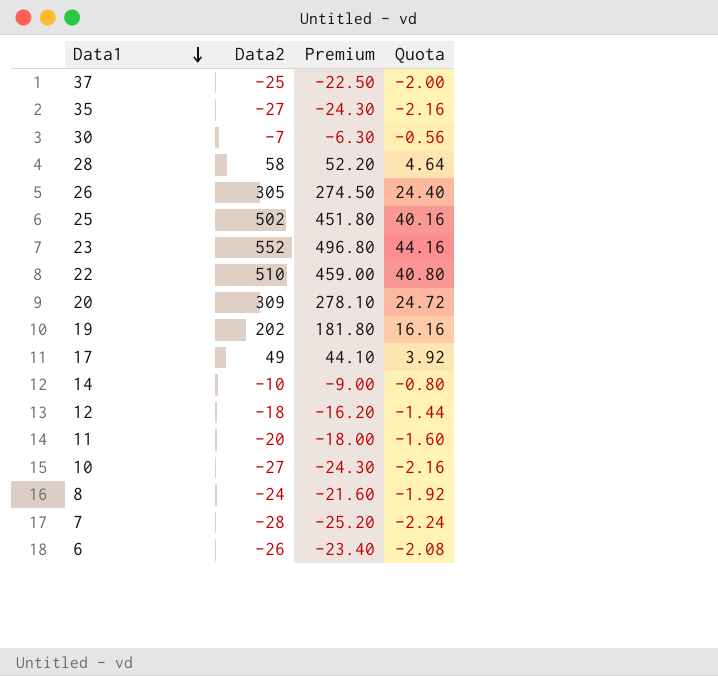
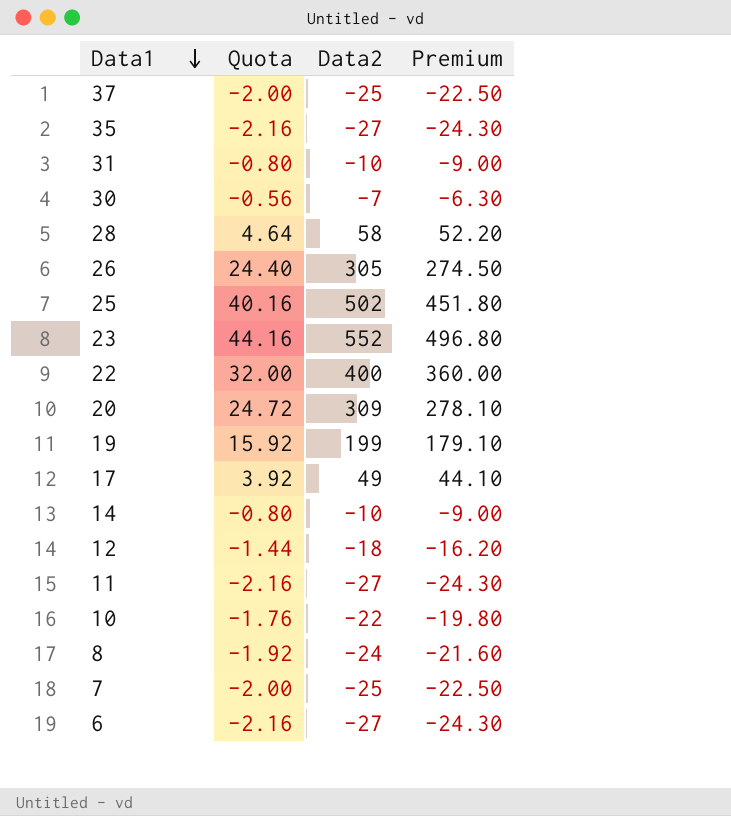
column Quota | position: 4 -> 2
row 31: none -> -0.80 | -10 | -9.00
22 | Quota: 40.80 -> 32.00
22 | Data2: 510 -> 400
22 | Premium: 459.00 -> 360.00
19 | Quota: 16.16 -> 15.92
19 | Data2: 202 -> 199
19 | Premium: 181.80 -> 179.10
11 | Quota: -1.60 -> -2.16
11 | Data2: -20 -> -27
11 | Premium: -18.00 -> -24.30
10 | Quota: -2.16 -> -1.76
10 | Data2: -27 -> -22
10 | Premium: -24.30 -> -19.80
7 | Quota: -2.24 -> -2.00
7 | Data2: -28 -> -25
7 | Premium: -25.20 -> -22.50
6 | Quota: -2.08 -> -2.16
6 | Data2: -26 -> -27
6 | Premium: -23.40 -> -24.30

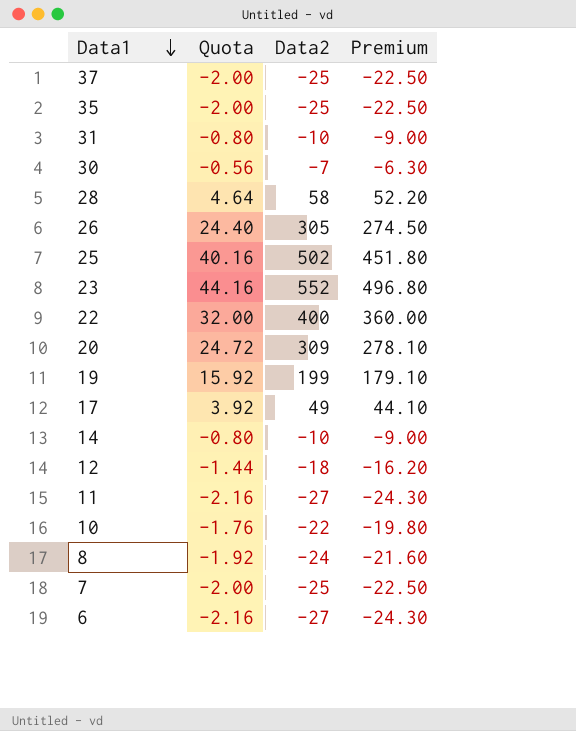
35 | Quota: -2.16 -> -2.00
35 | Data2: -27 -> -25
35 | Premium: -24.30 -> -22.50

